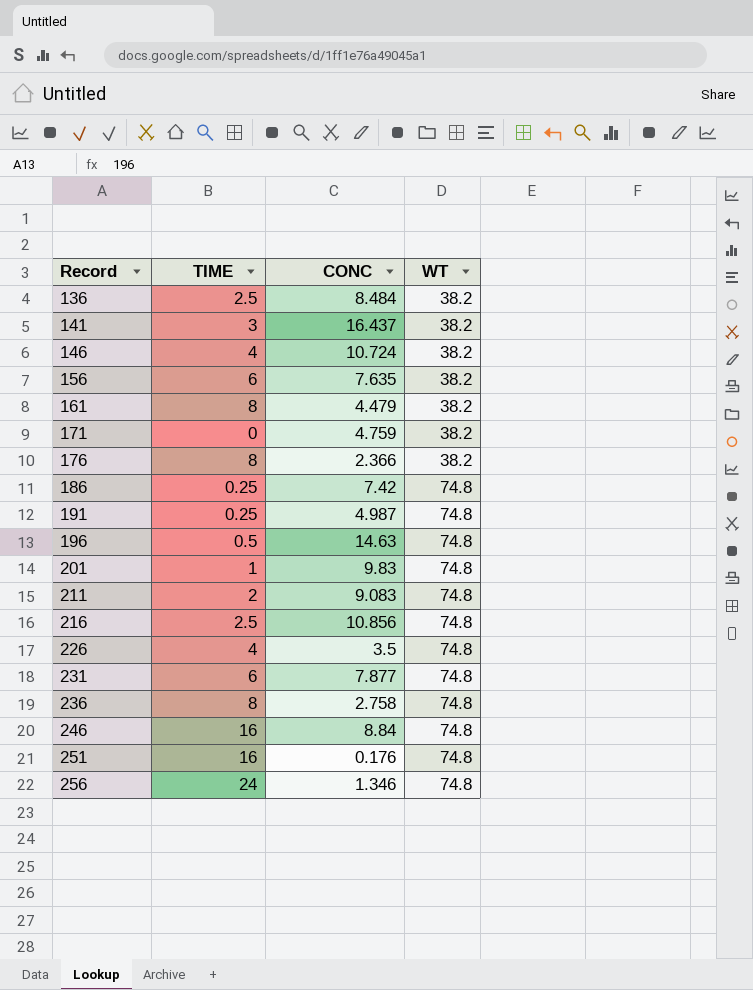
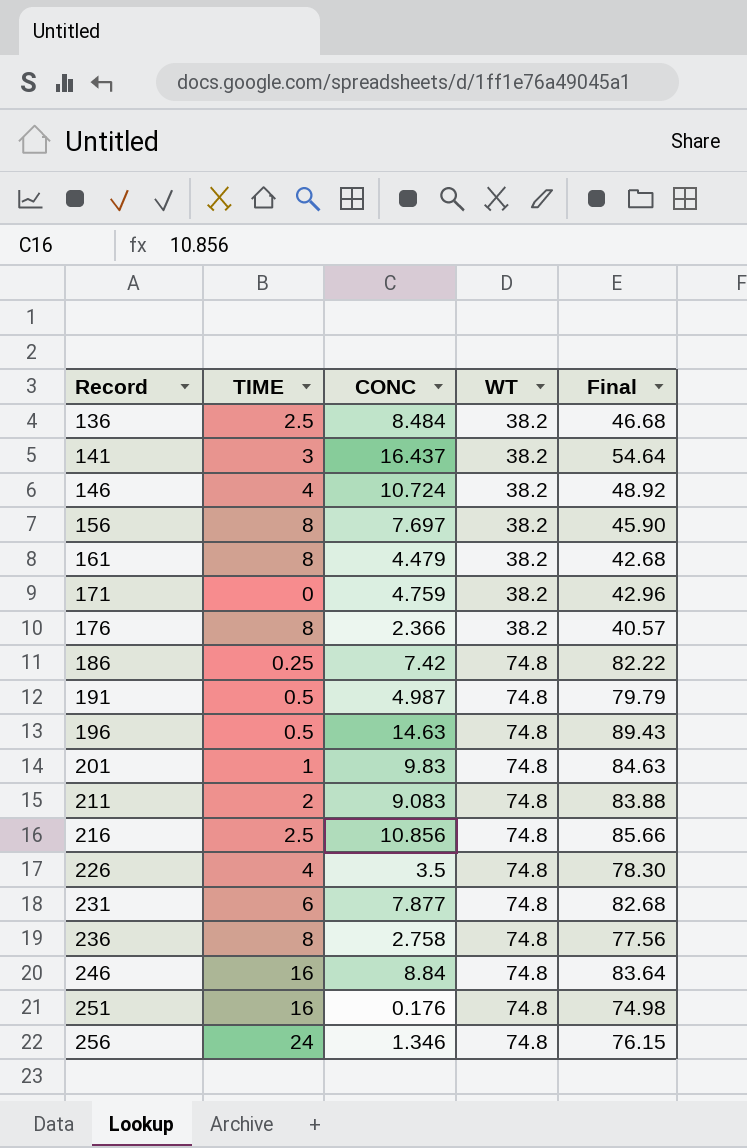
column Final | formula: none -> [CONC] + [WT]
156 | TIME: 6 -> 8
156 | CONC: 7.635 -> 7.697
191 | TIME: 0.25 -> 0.5

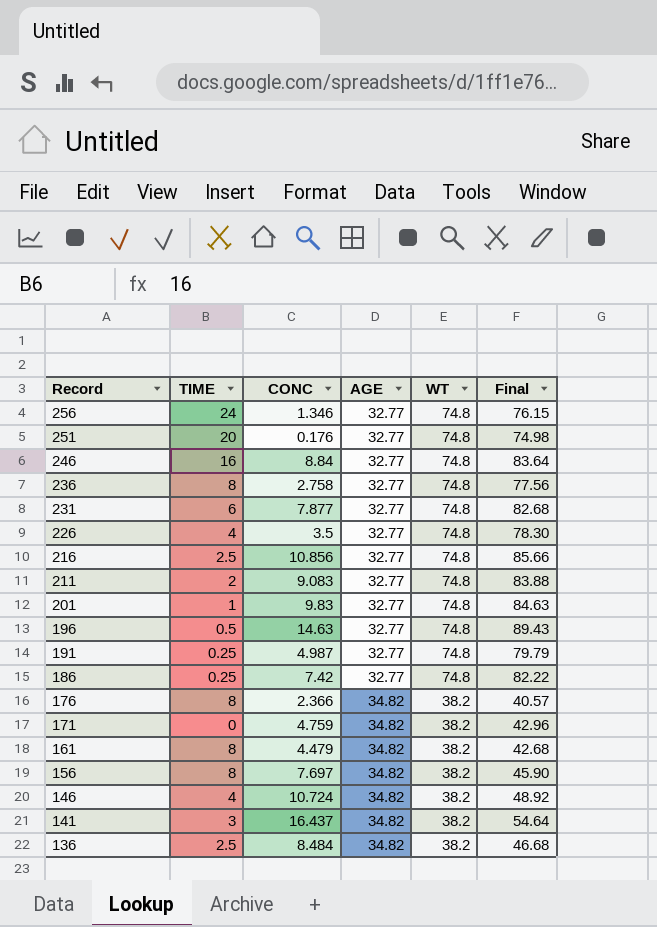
row order: Record ascending -> Record descending
column AGE | position: none -> 4
251 | TIME: 16 -> 20
191 | TIME: 0.5 -> 0.25

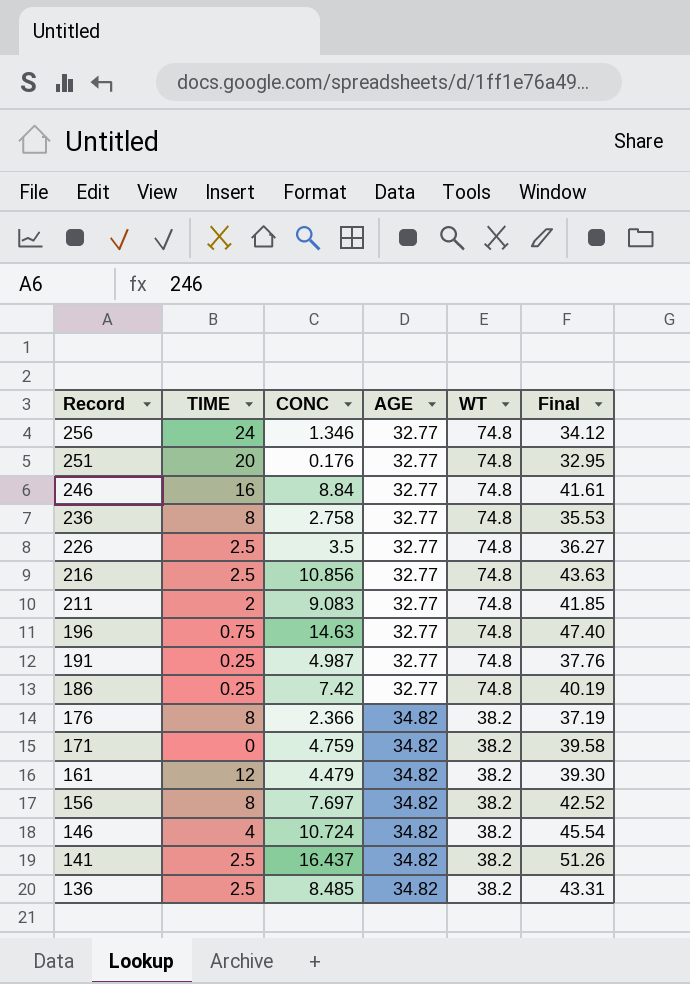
column Final | formula: [CONC] + [WT] -> [CONC] + [AGE]
row 231: 6 | 7.877 | 32.77 | 74.8 | 82.68 -> none
row 201: 1 | 9.83 | 32.77 | 74.8 | 84.63 -> none
226 | TIME: 4 -> 2.5
196 | TIME: 0.5 -> 0.75
161 | TIME: 8 -> 12
141 | TIME: 3 -> 2.5
136 | CONC: 8.484 -> 8.485

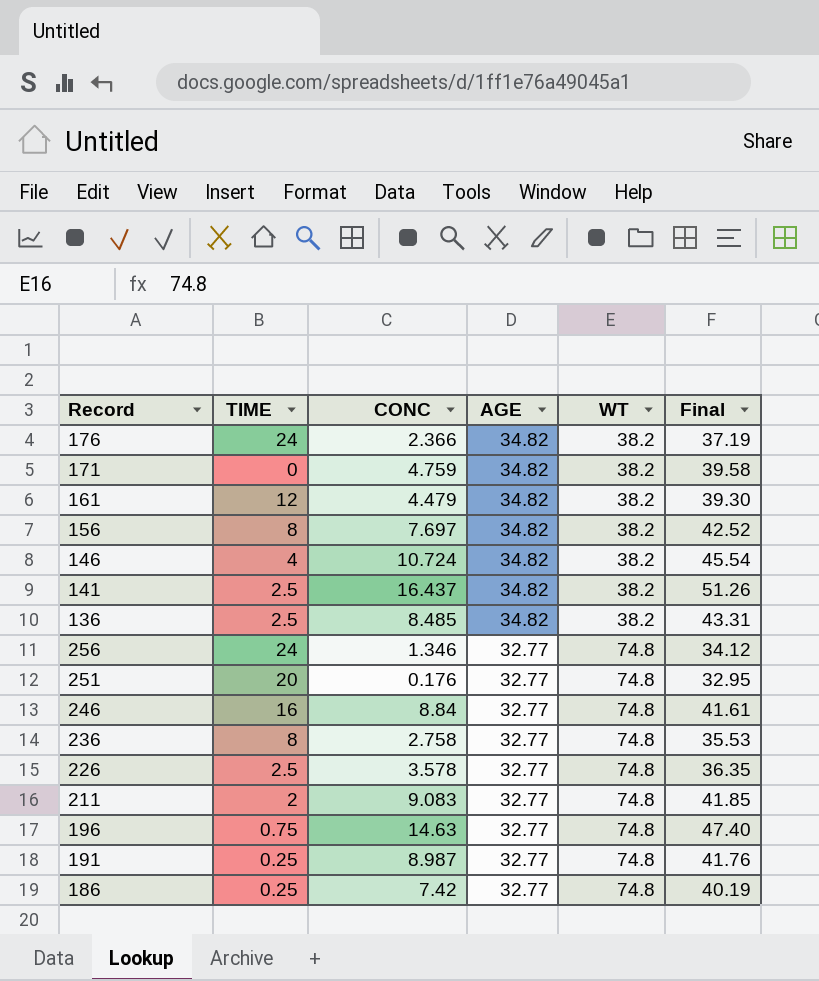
row order: Record descending -> AGE descending
row 216: 2.5 | 10.856 | 32.77 | 74.8 | 43.63 -> none
176 | TIME: 8 -> 24
226 | CONC: 3.5 -> 3.578
226 | Final: 36.27 -> 36.35
191 | CONC: 4.987 -> 8.987
191 | Final: 37.76 -> 41.76

